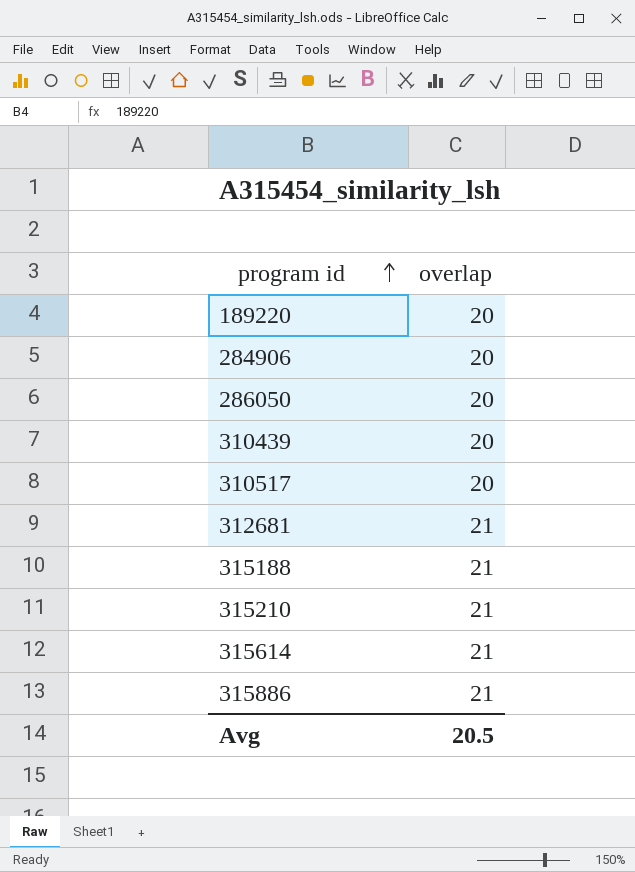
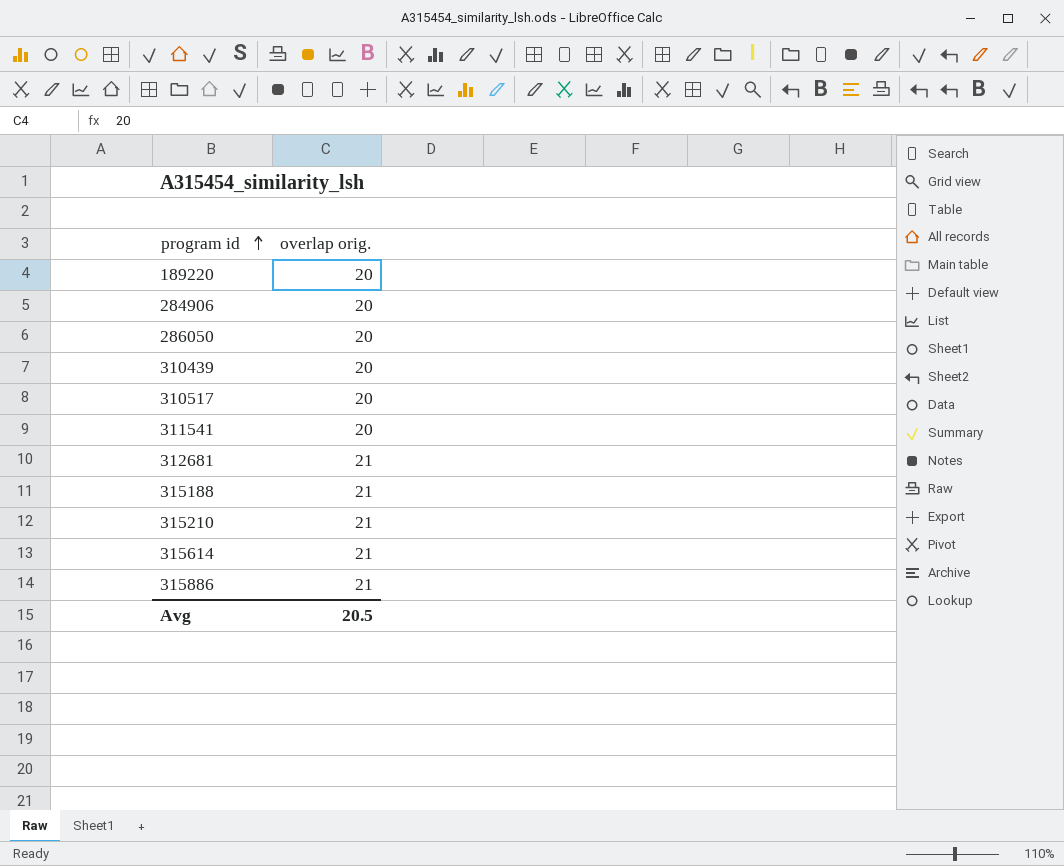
column name: overlap -> overlap orig.
row 311541: none -> 20

